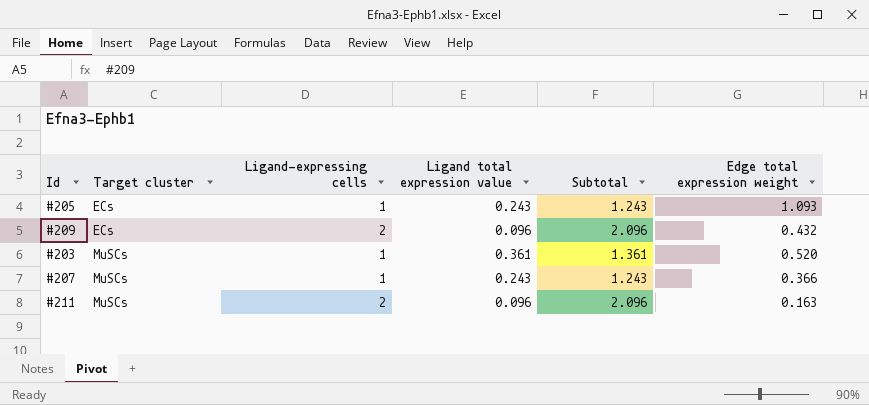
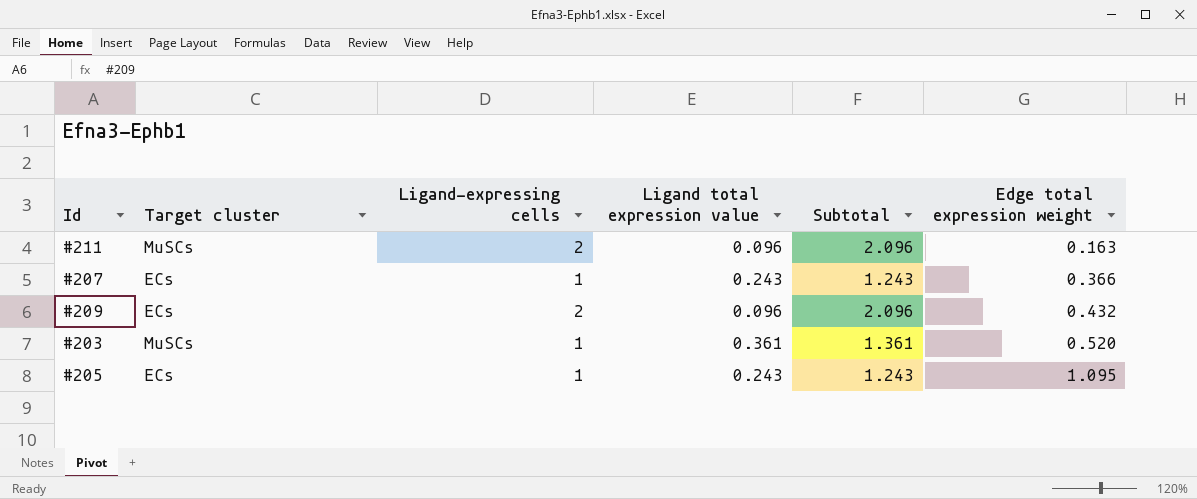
row order: Target cluster ascending -> Edge total expression weight ascending
#207 | Target cluster: MuSCs -> ECs
#205 | Edge total expression weight: 1.093 -> 1.095

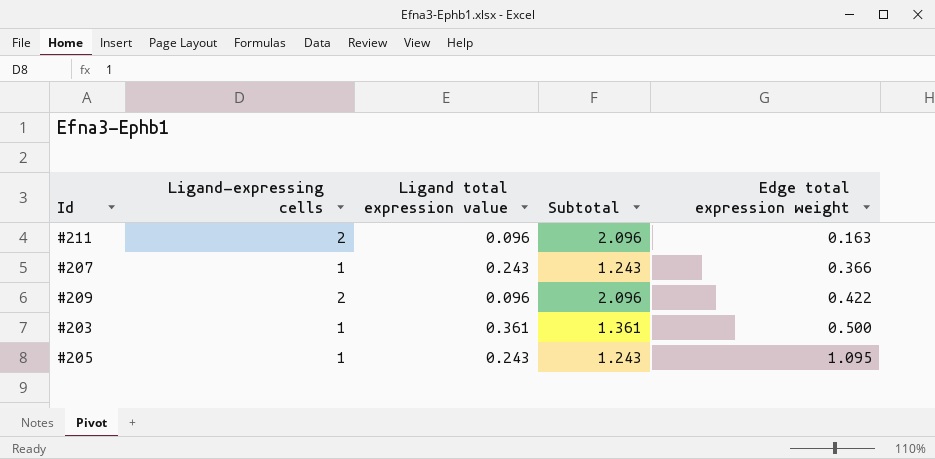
column Target cluster | position: 2 -> none
#209 | Edge total expression weight: 0.432 -> 0.422
#203 | Edge total expression weight: 0.520 -> 0.500

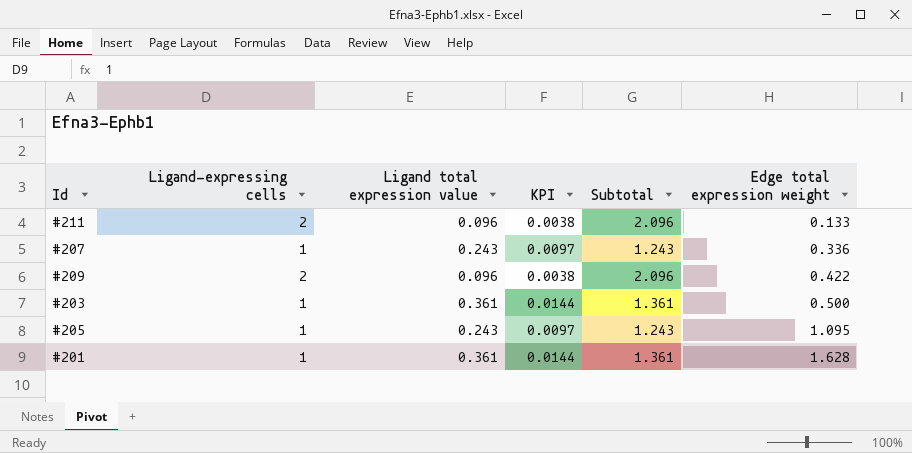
column KPI | formula: none -> [Ligand total expression value] * 0.04
#211 | Edge total expression weight: 0.163 -> 0.133
#207 | Edge total expression weight: 0.366 -> 0.336
row #201: none -> 1 | 0.361 | 0.0144 | 1.361 | 1.628

